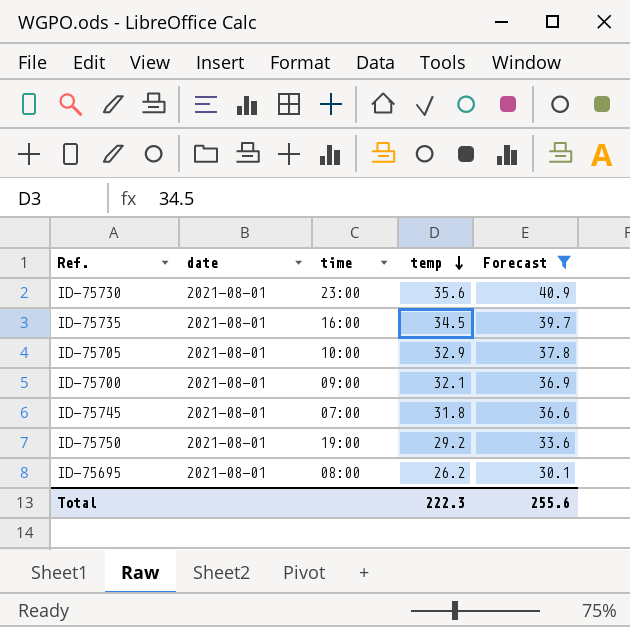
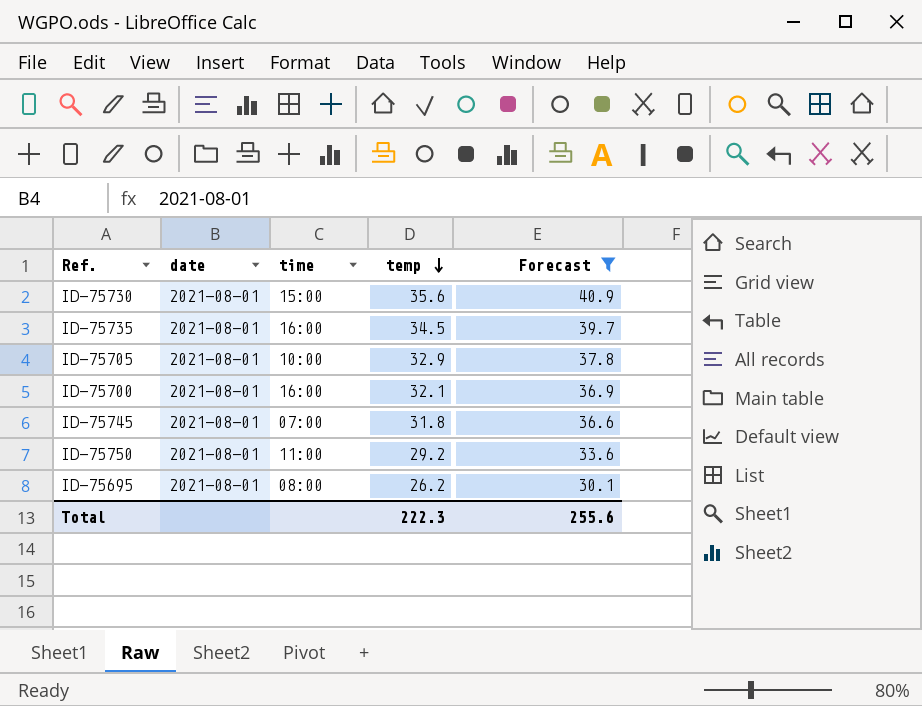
ID-75730 | time: 23:00 -> 15:00
ID-75700 | time: 09:00 -> 16:00
ID-75750 | time: 19:00 -> 11:00

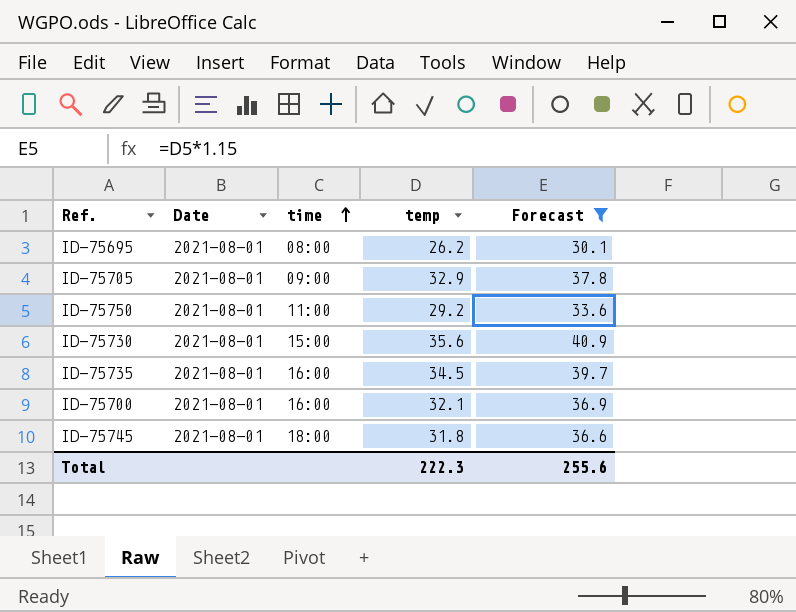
row order: temp descending -> time ascending
column name: date -> Date
ID-75705 | time: 10:00 -> 09:00
ID-75745 | time: 07:00 -> 18:00

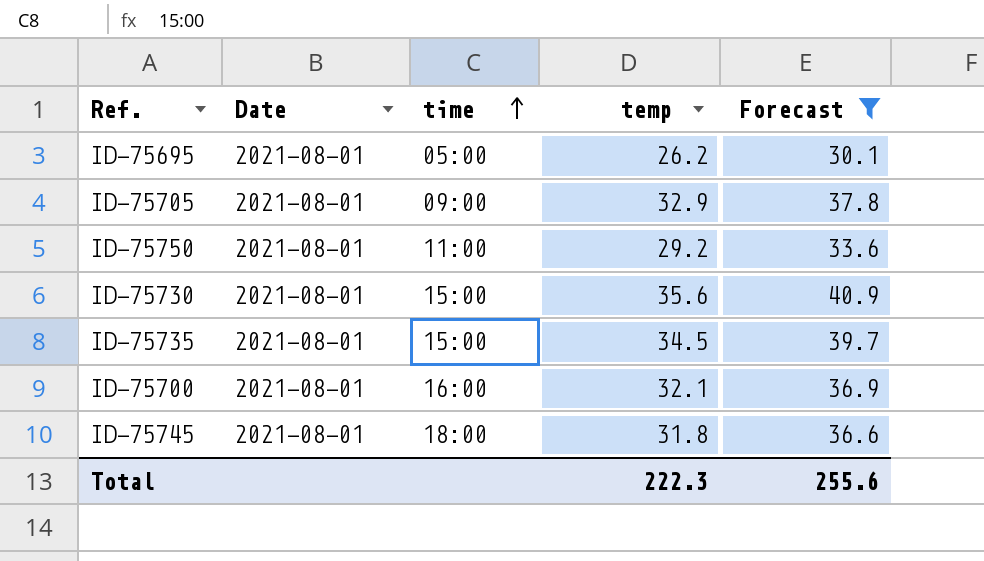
ID-75695 | time: 08:00 -> 05:00
ID-75735 | time: 16:00 -> 15:00

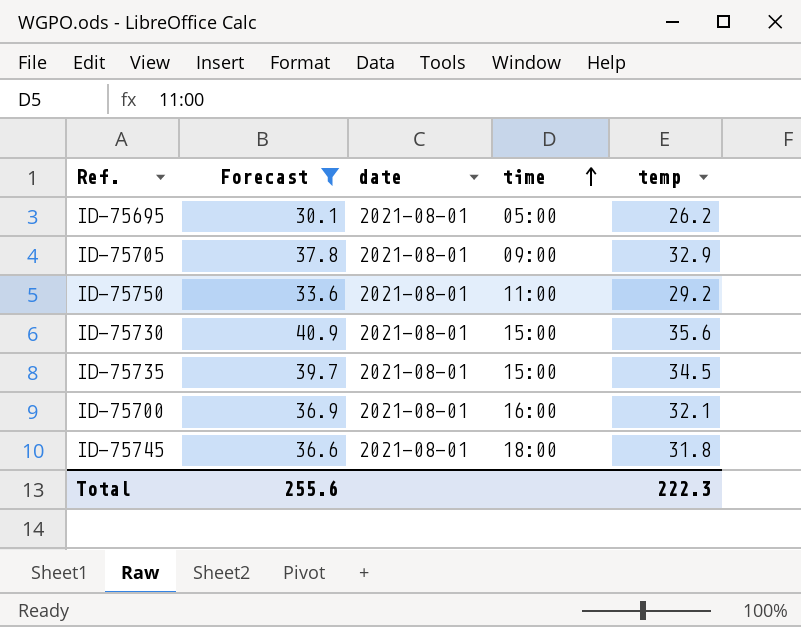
column Forecast | position: 5 -> 2
column name: Date -> date

